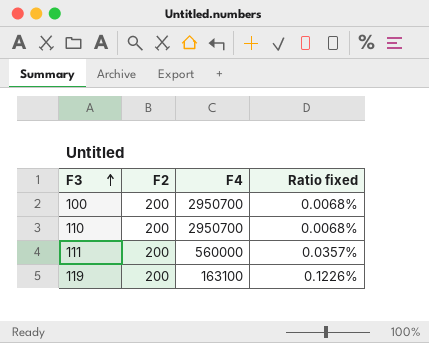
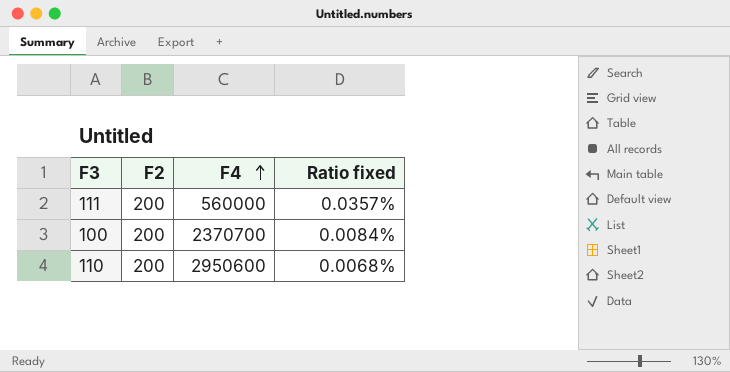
row order: F3 ascending -> F4 ascending
row 119: 200 | 163100 | 0.1226% -> none
100 | F4: 2950700 -> 2370700
100 | Ratio fixed: 0.0068% -> 0.0084%
110 | F4: 2950700 -> 2950600

